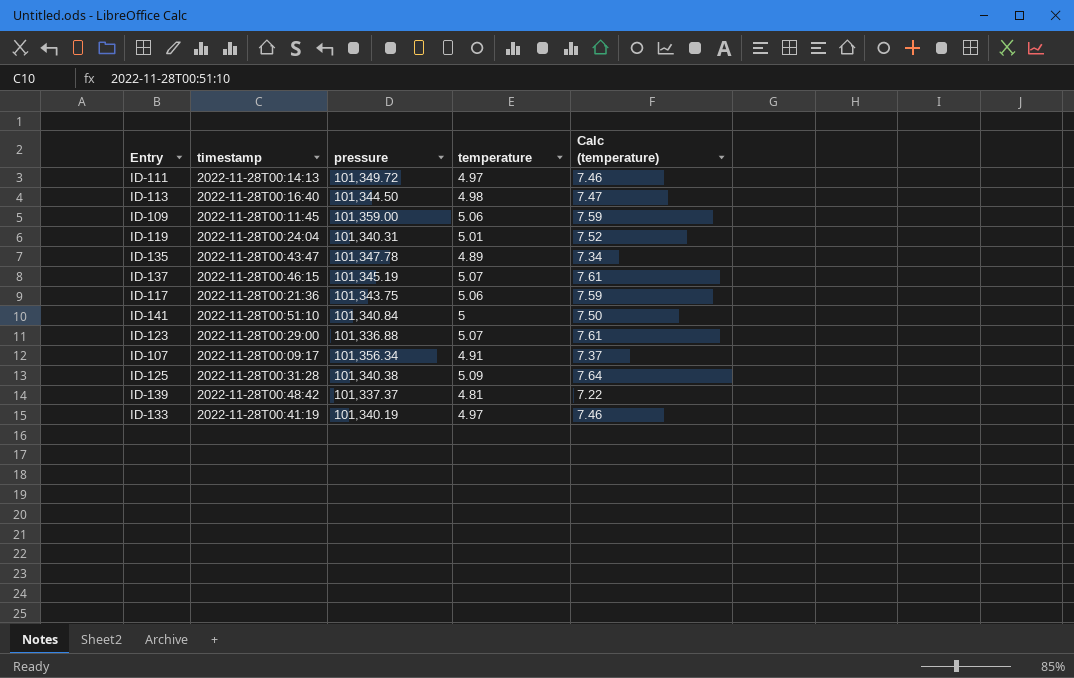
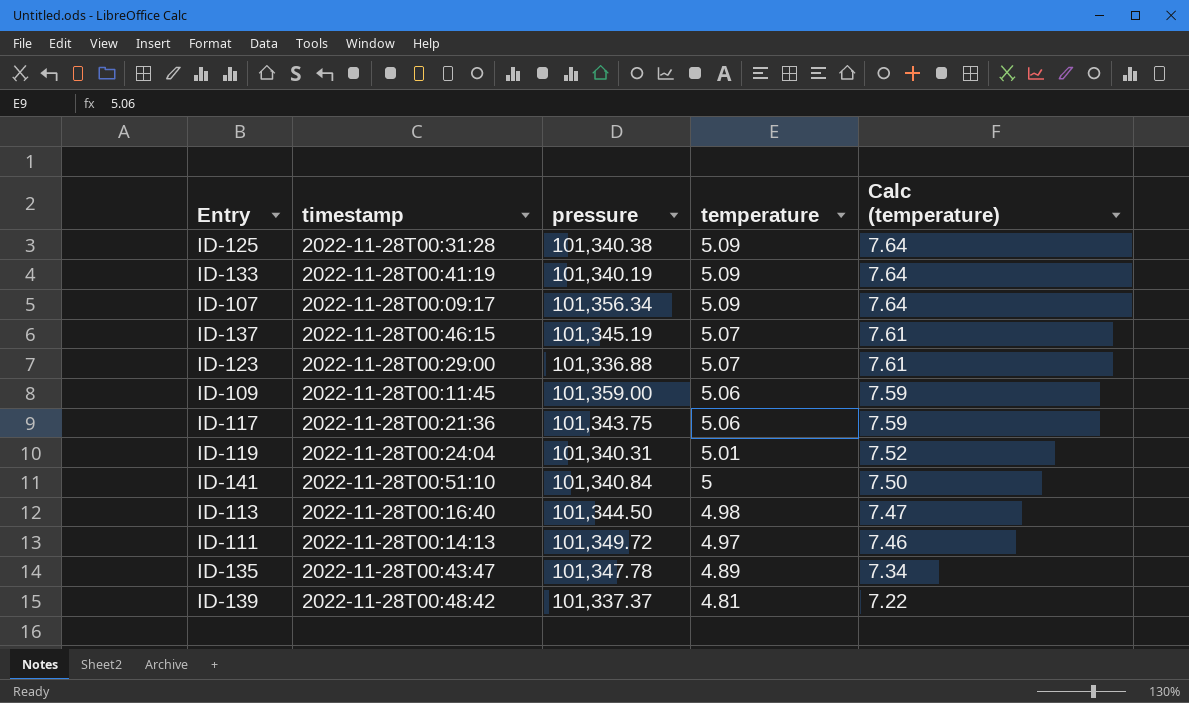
row order: none -> temperature descending
ID-133 | temperature: 4.97 -> 5.09
ID-133 | Calc (temperature): 7.46 -> 7.64
ID-107 | temperature: 4.91 -> 5.09
ID-107 | Calc (temperature): 7.37 -> 7.64

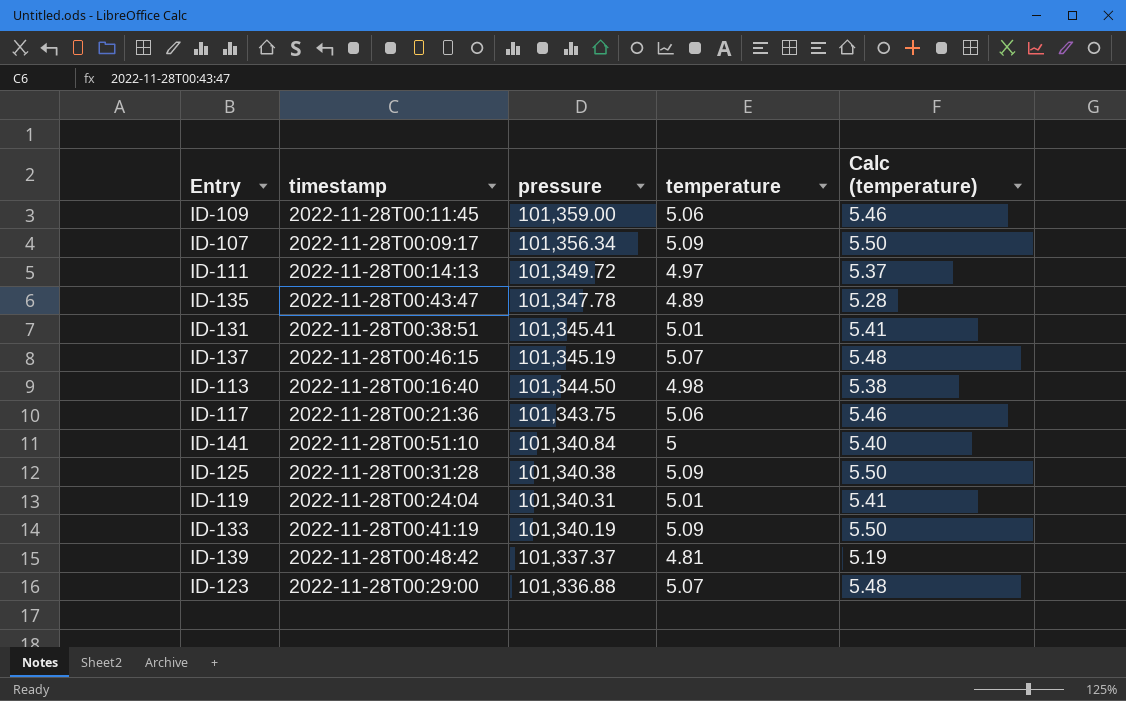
row order: temperature descending -> pressure descending
column Calc (temperature) | formula: [temperature] * 1.5 -> [temperature] * 1.08
row ID-131: none -> 2022-11-28T00:38:51 | 101,345.41 | 5.01 | 5.41

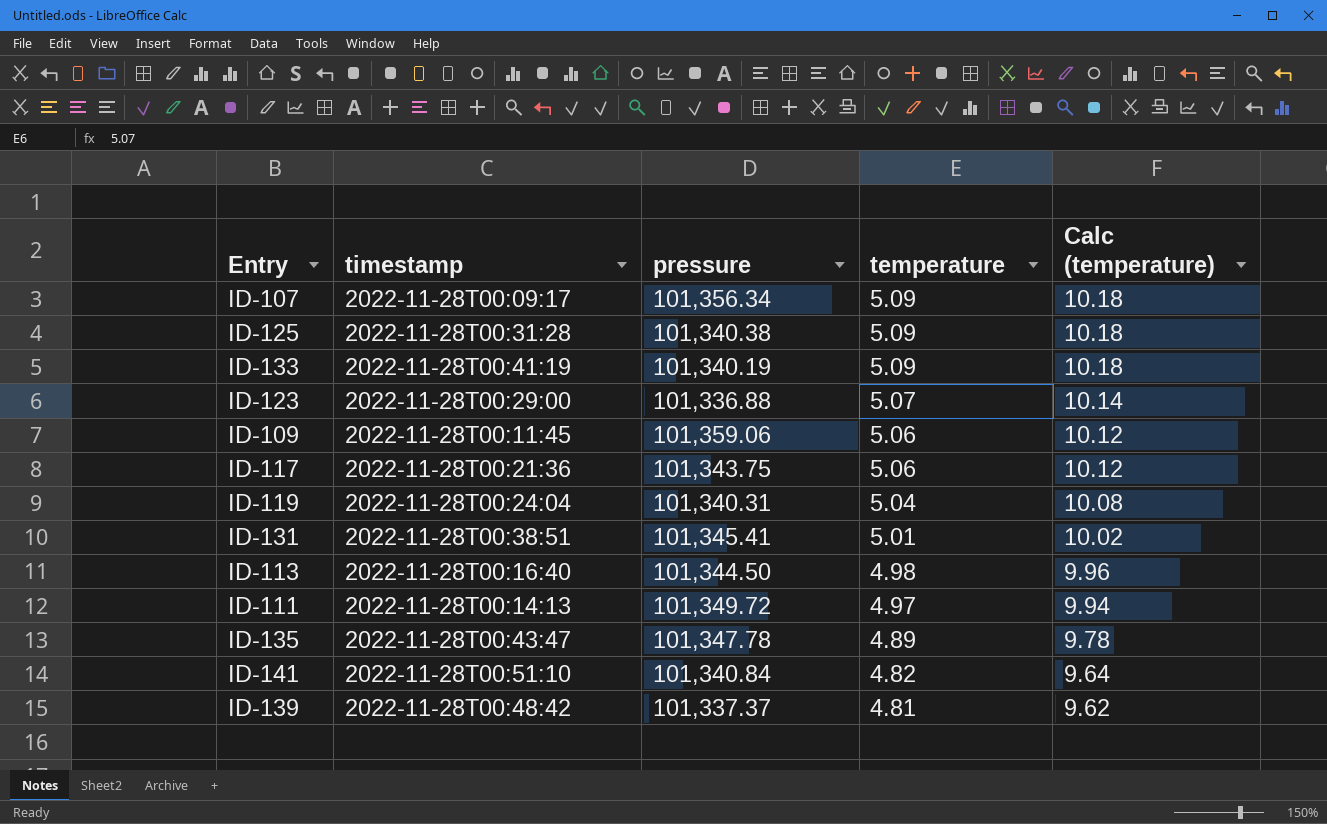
row order: pressure descending -> temperature descending
column Calc (temperature) | formula: [temperature] * 1.08 -> [temperature] * 2
row ID-137: 2022-11-28T00:46:15 | 101,345.19 | 5.07 | 5.48 -> none
ID-109 | pressure: 101,359.00 -> 101,359.06
ID-119 | temperature: 5.01 -> 5.04
ID-141 | temperature: 5 -> 4.82

